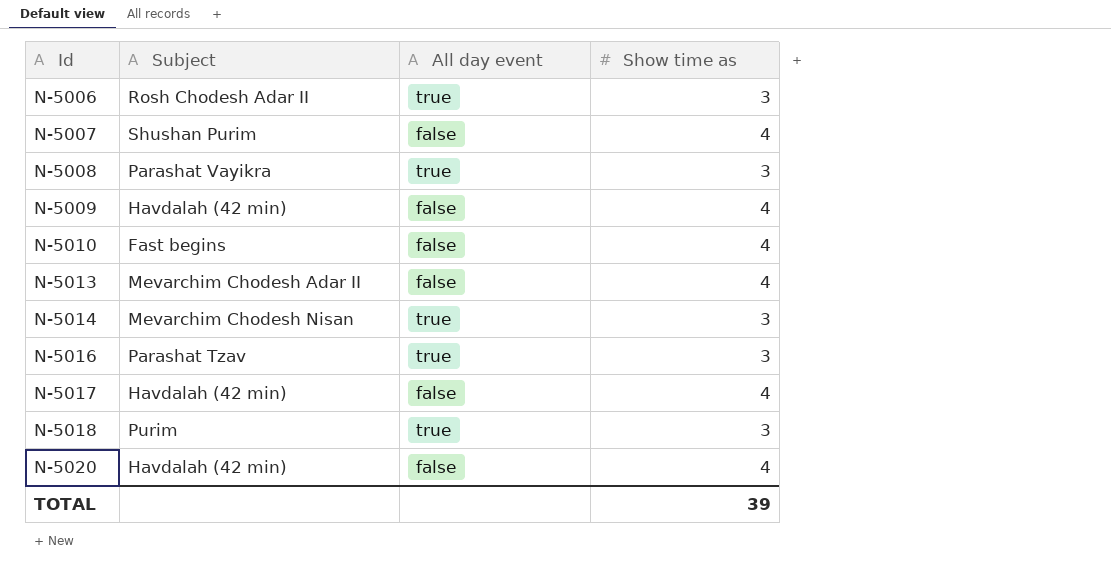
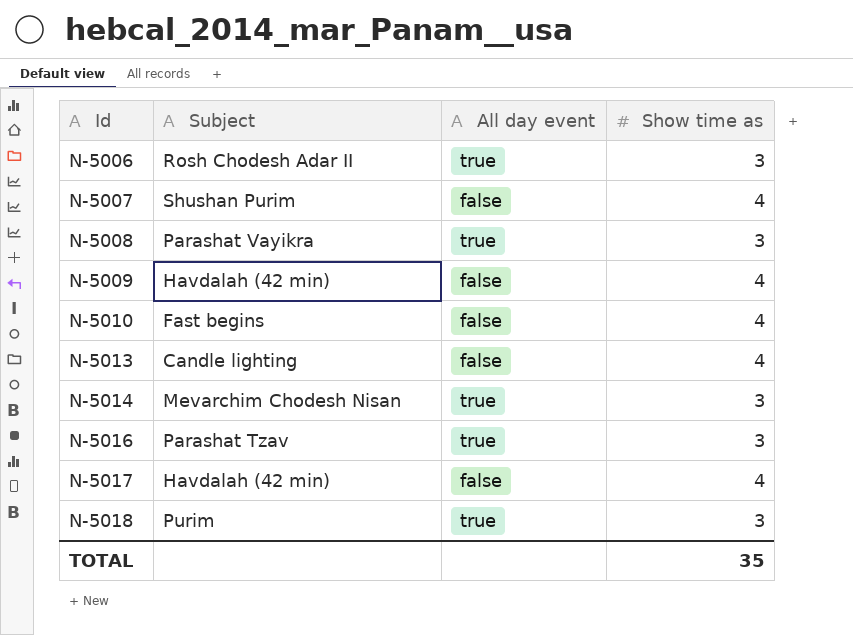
row N-5020: Havdalah (42 min) | false | 4 -> none
N-5013 | Subject: Mevarchim Chodesh Adar II -> Candle lighting
TOTAL | Show time as: 39 -> 35

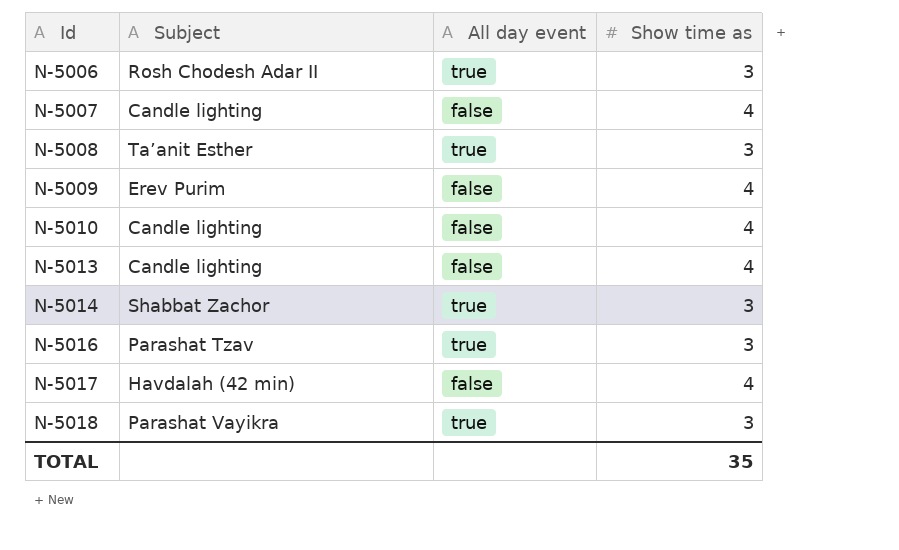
N-5007 | Subject: Shushan Purim -> Candle lighting
N-5008 | Subject: Parashat Vayikra -> Ta’anit Esther
N-5009 | Subject: Havdalah (42 min) -> Erev Purim
N-5010 | Subject: Fast begins -> Candle lighting
N-5014 | Subject: Mevarchim Chodesh Nisan -> Shabbat Zachor
N-5018 | Subject: Purim -> Parashat Vayikra

